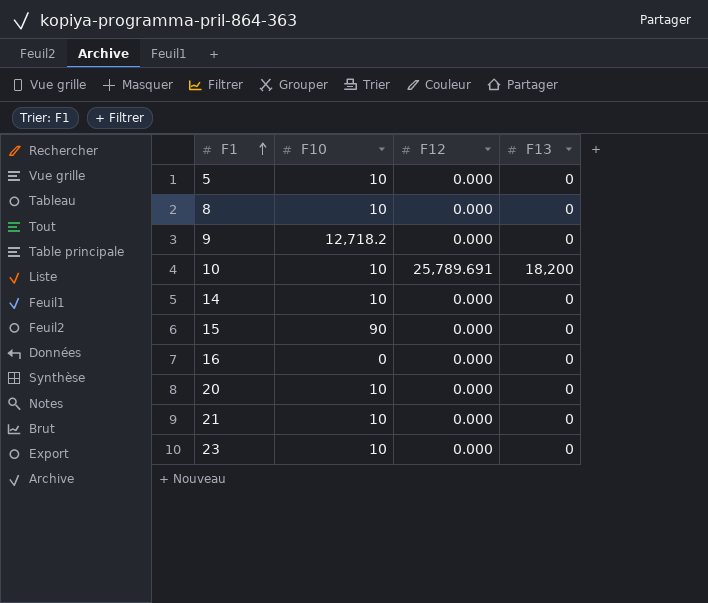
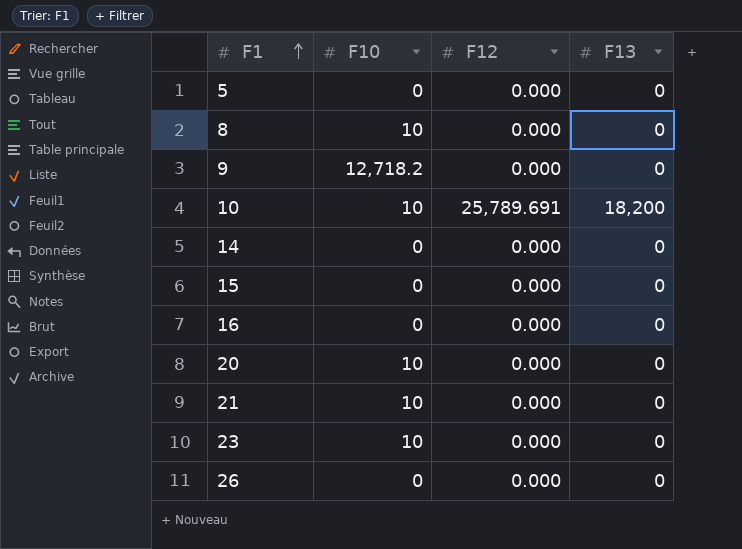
5 | F10: 10 -> 0
14 | F10: 10 -> 0
15 | F10: 90 -> 0
row 26: none -> 0 | 0.000 | 0

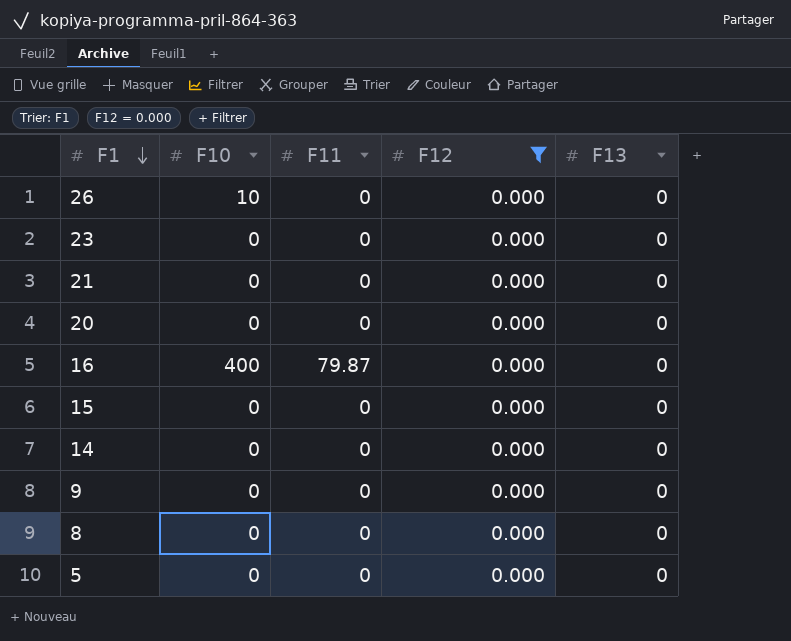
filter: none -> F12 = 0.000
row order: F1 ascending -> F1 descending
column F11 | position: none -> 3
26 | F10: 0 -> 10
23 | F10: 10 -> 0
21 | F10: 10 -> 0
20 | F10: 10 -> 0
16 | F10: 0 -> 400
9 | F10: 12,718.2 -> 0
8 | F10: 10 -> 0

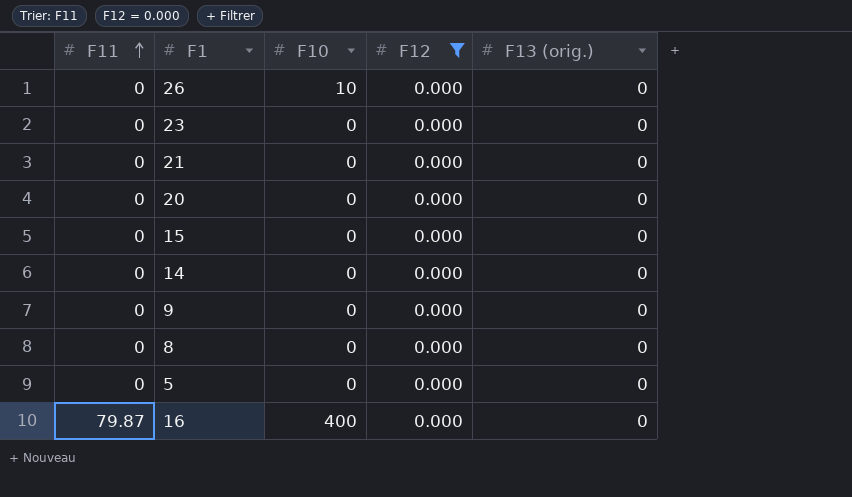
row order: F1 descending -> F11 ascending
column F11 | position: 3 -> 1
column name: F13 -> F13 (orig.)

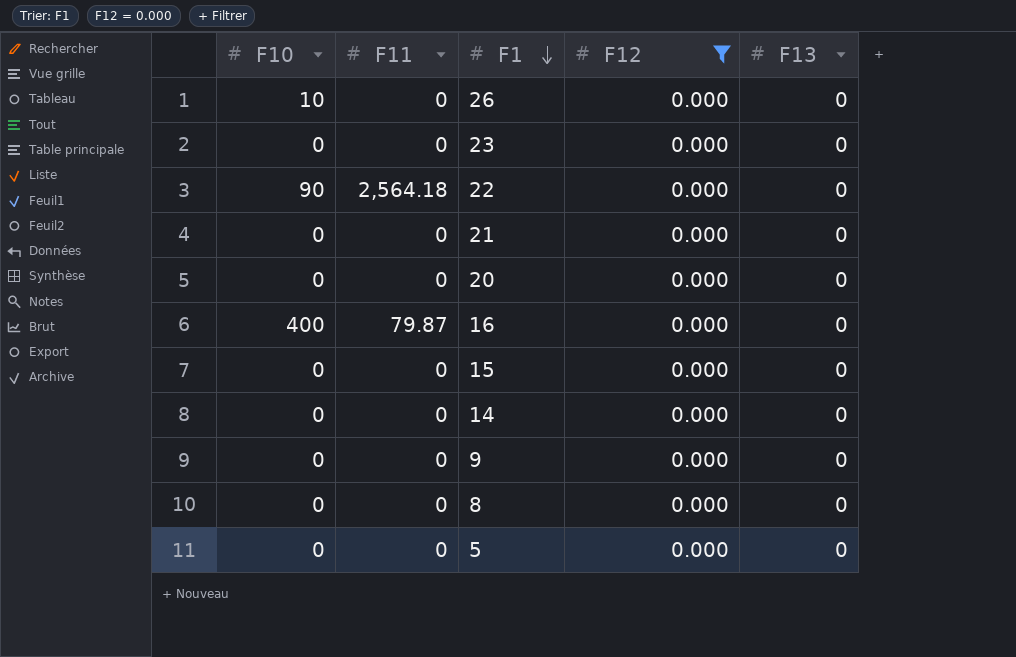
row order: F11 ascending -> F1 descending
column F10 | position: 3 -> 1
column name: F13 (orig.) -> F13
row 22: none -> 90 | 2,564.18 | 0.000 | 0

